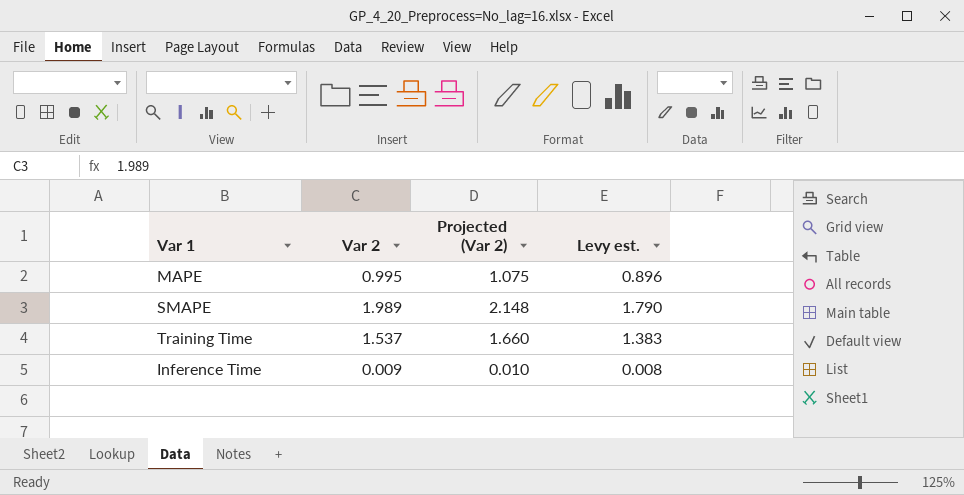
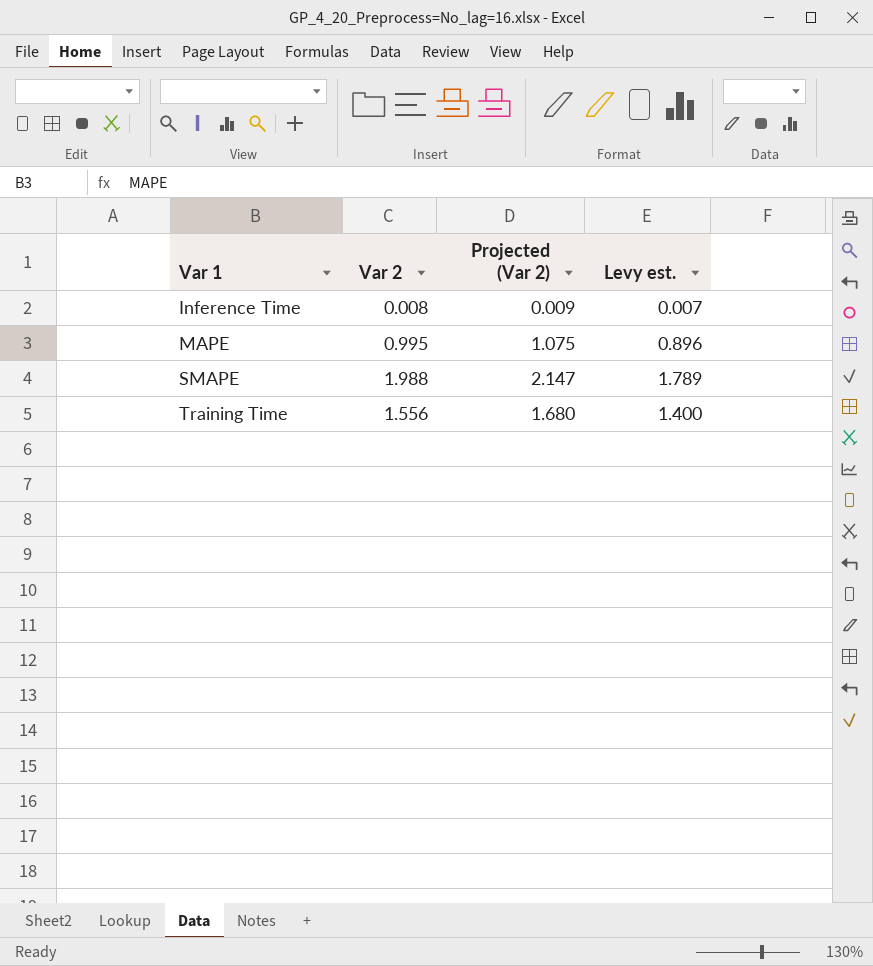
row order: none -> Var 1 ascending
Inference Time | Var 2: 0.009 -> 0.008
Inference Time | Projected (Var 2): 0.010 -> 0.009
Inference Time | Levy est.: 0.008 -> 0.007
SMAPE | Var 2: 1.989 -> 1.988
SMAPE | Projected (Var 2): 2.148 -> 2.147
SMAPE | Levy est.: 1.790 -> 1.789
Training Time | Var 2: 1.537 -> 1.556
Training Time | Projected (Var 2): 1.660 -> 1.680
Training Time | Levy est.: 1.383 -> 1.400

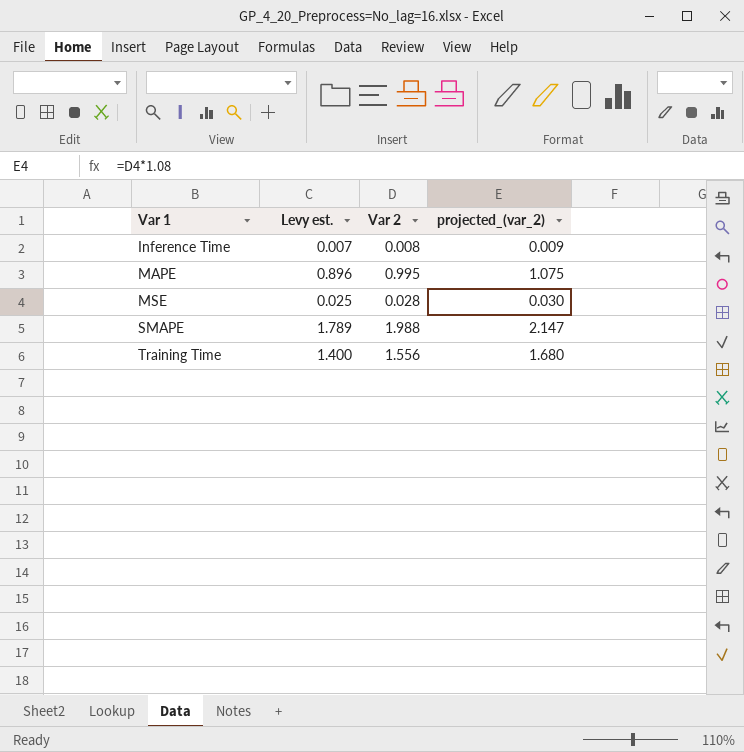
column Levy est. | position: 4 -> 2
column name: Projected (Var 2) -> projected_(var_2)
row MSE: none -> 0.025 | 0.028 | 0.030

